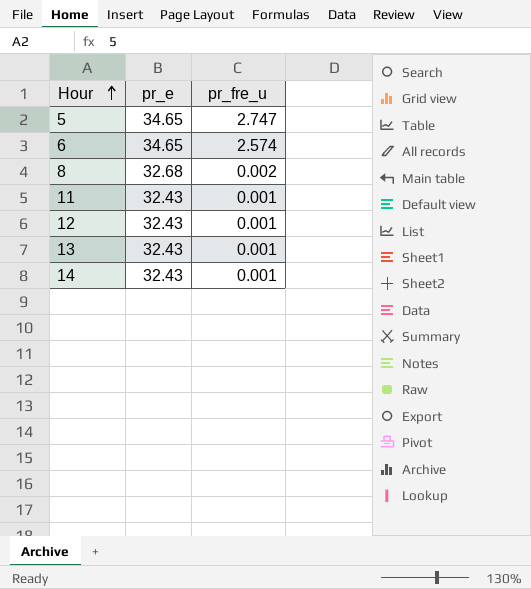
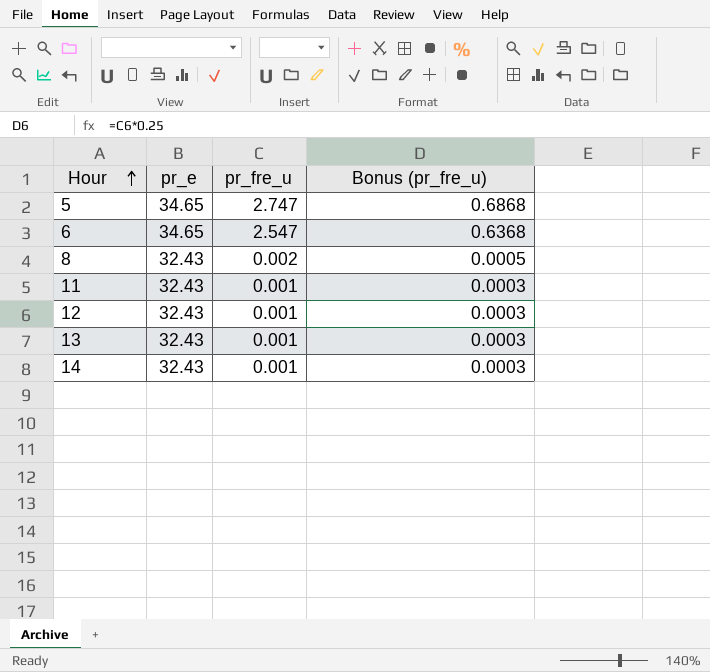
column Bonus (pr_fre_u) | formula: none -> [pr_fre_u] * 0.25
6 | pr_fre_u: 2.574 -> 2.547
8 | pr_e: 32.68 -> 32.43

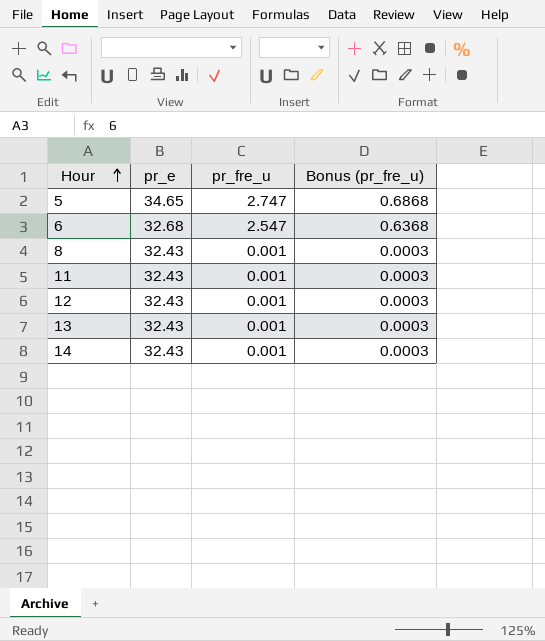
6 | pr_e: 34.65 -> 32.68
8 | pr_fre_u: 0.002 -> 0.001
8 | Bonus (pr_fre_u): 0.0005 -> 0.0003

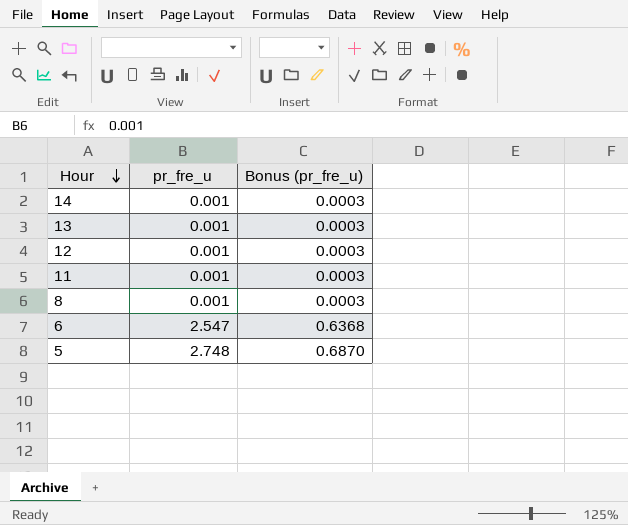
row order: Hour ascending -> Hour descending
column pr_e | position: 2 -> none
5 | pr_fre_u: 2.747 -> 2.748
5 | Bonus (pr_fre_u): 0.6868 -> 0.6870

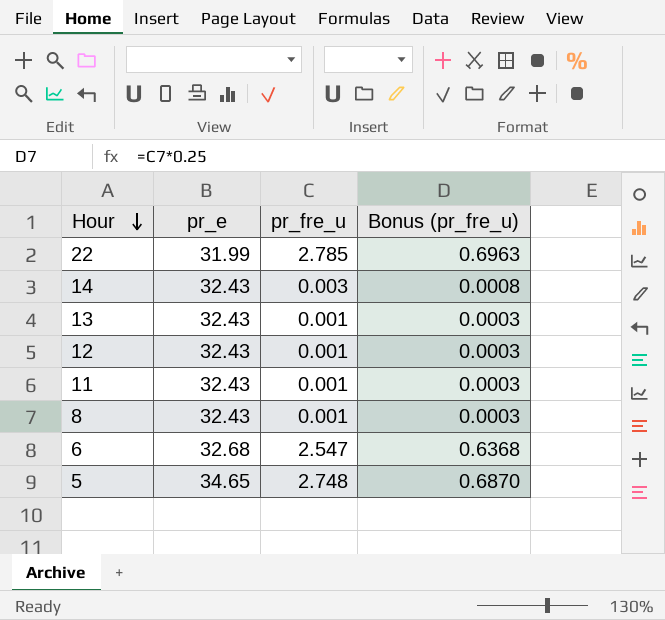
column pr_e | position: none -> 2
row 22: none -> 31.99 | 2.785 | 0.6963
14 | pr_fre_u: 0.001 -> 0.003
14 | Bonus (pr_fre_u): 0.0003 -> 0.0008

